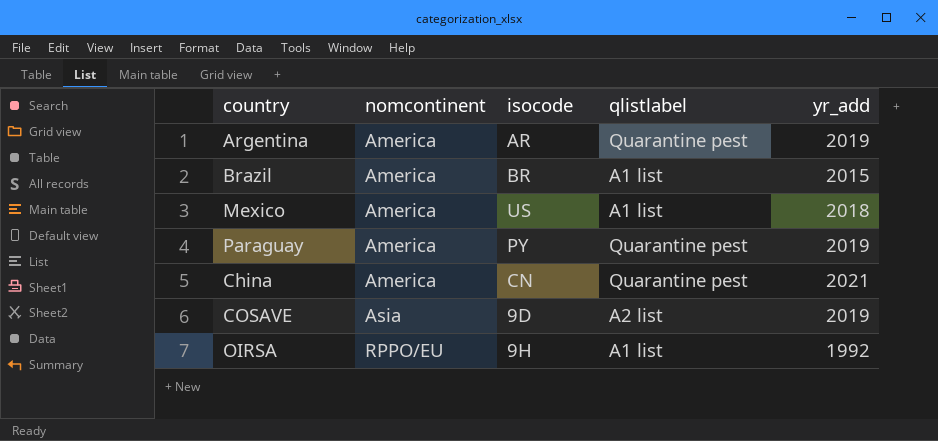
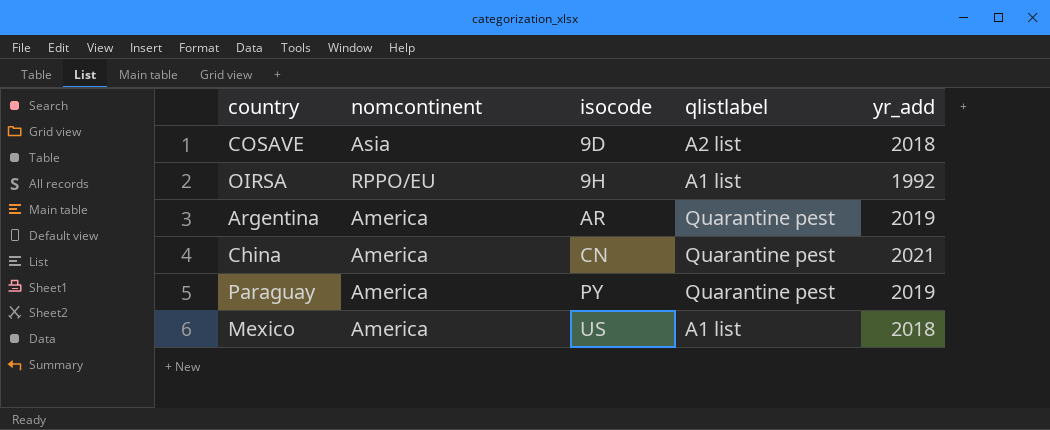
row order: nomcontinent ascending -> isocode ascending
row Brazil: America | BR | A1 list | 2015 -> none
COSAVE | yr_add: 2019 -> 2018

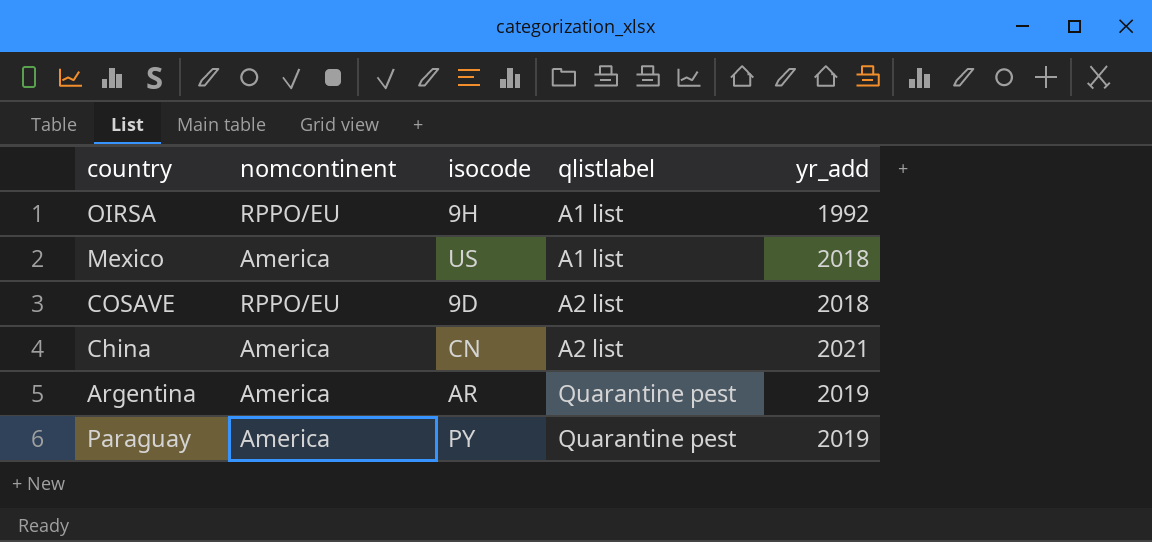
row order: isocode ascending -> qlistlabel ascending
COSAVE | nomcontinent: Asia -> RPPO/EU
China | qlistlabel: Quarantine pest -> A2 list

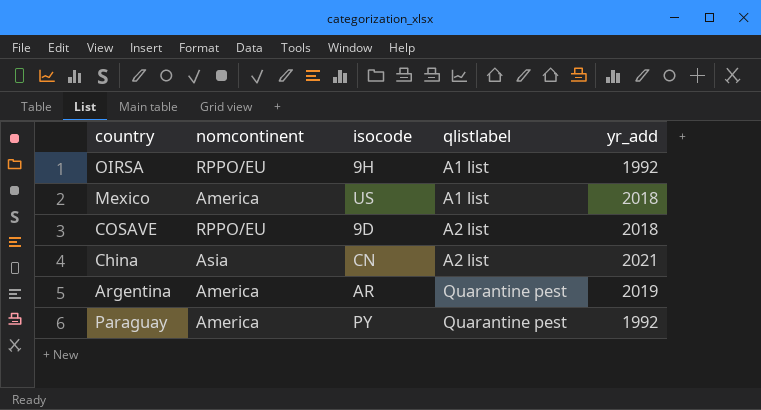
China | nomcontinent: America -> Asia
Paraguay | yr_add: 2019 -> 1992

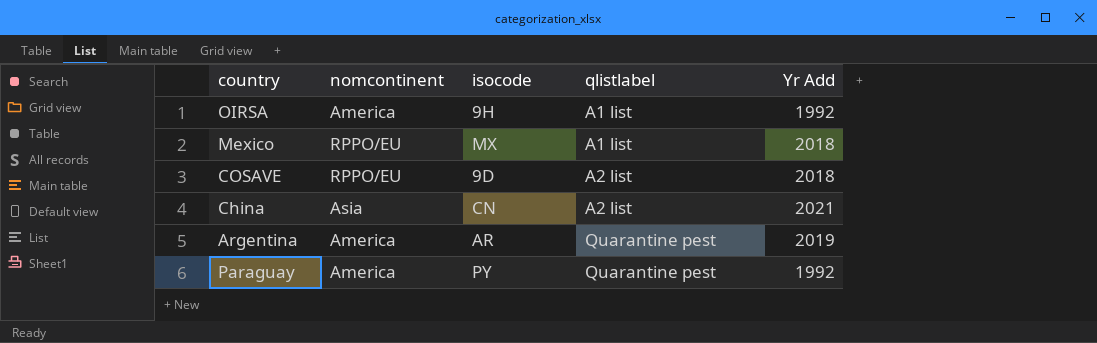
column name: yr_add -> Yr Add
OIRSA | nomcontinent: RPPO/EU -> America
Mexico | nomcontinent: America -> RPPO/EU
Mexico | isocode: US -> MX

